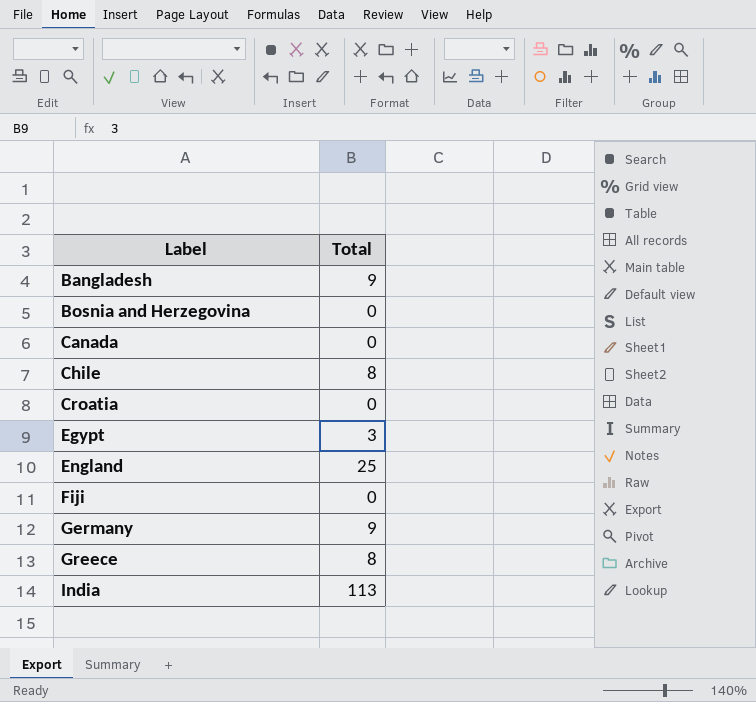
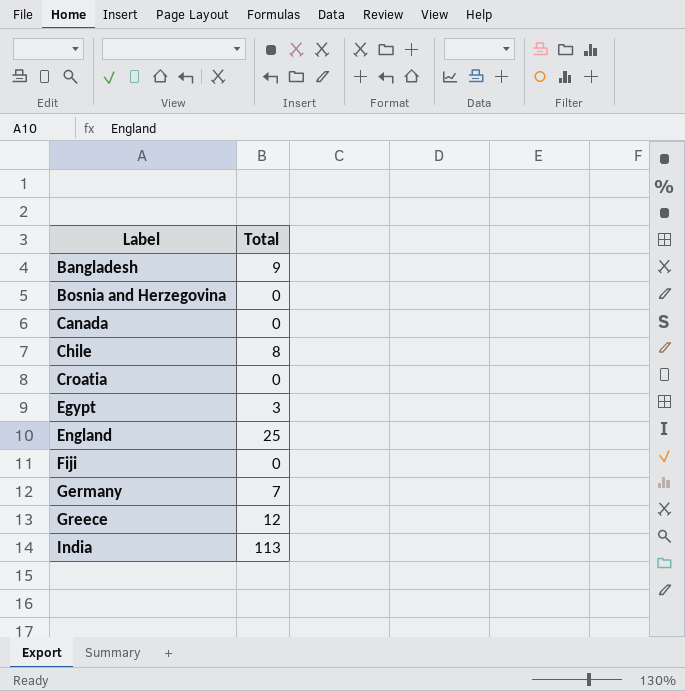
Germany | Total: 9 -> 7
Greece | Total: 8 -> 12

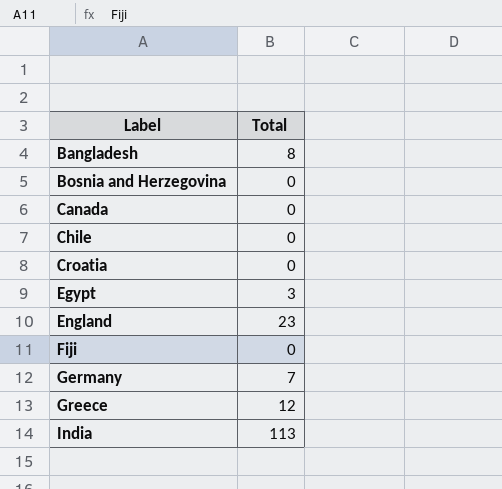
Bangladesh | Total: 9 -> 8
Chile | Total: 8 -> 0
England | Total: 25 -> 23

